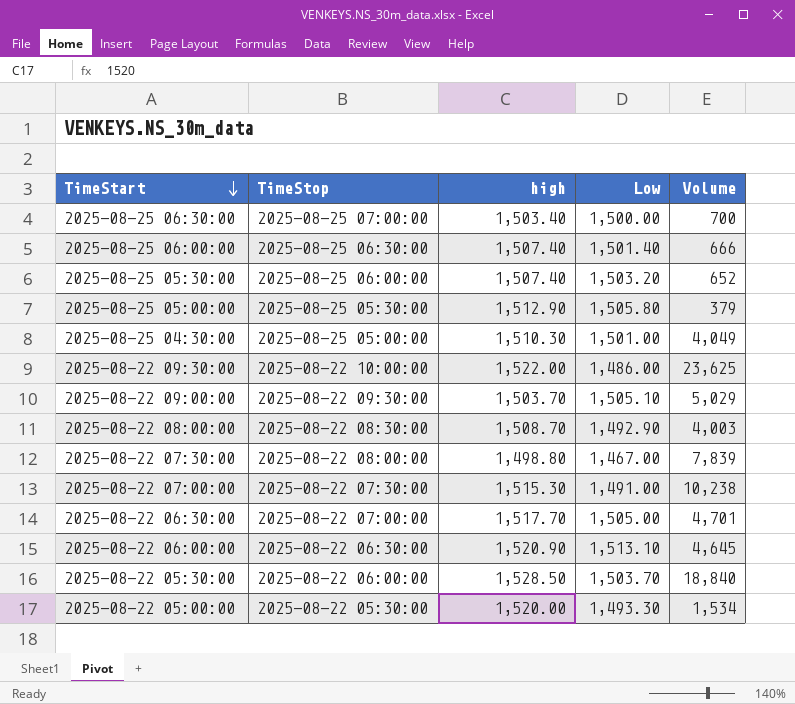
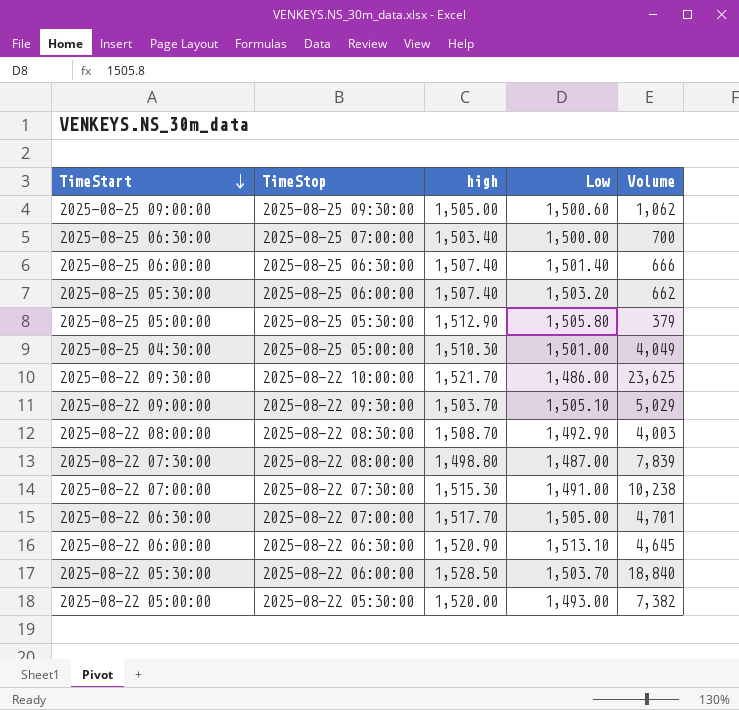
row 2025-08-25 09:00:00: none -> 2025-08-25 09:30:00 | 1,505.00 | 1,500.60 | 1,062
2025-08-25 05:30:00 | Volume: 652 -> 662
2025-08-22 09:30:00 | high: 1,522.00 -> 1,521.70
2025-08-22 07:30:00 | Low: 1,467.00 -> 1,487.00
2025-08-22 05:00:00 | Low: 1,493.30 -> 1,493.00
2025-08-22 05:00:00 | Volume: 1,534 -> 7,382

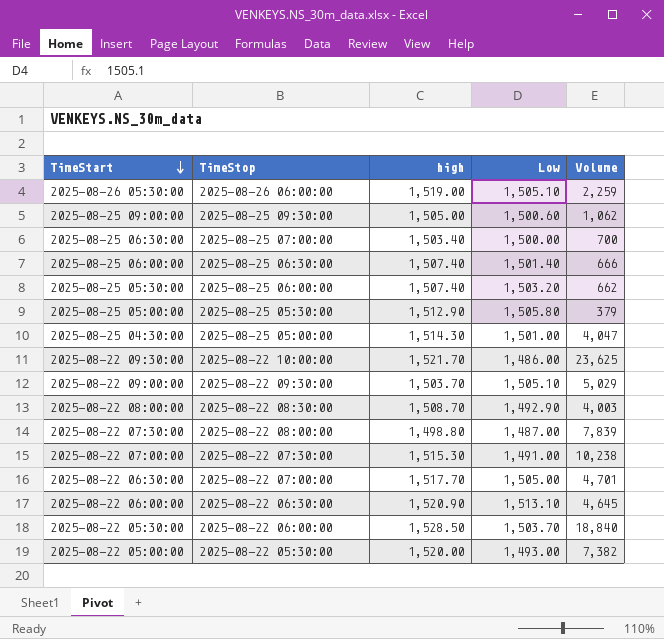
row 2025-08-26 05:30:00: none -> 2025-08-26 06:00:00 | 1,519.00 | 1,505.10 | 2,259
2025-08-25 04:30:00 | high: 1,510.30 -> 1,514.30
2025-08-25 04:30:00 | Volume: 4,049 -> 4,047

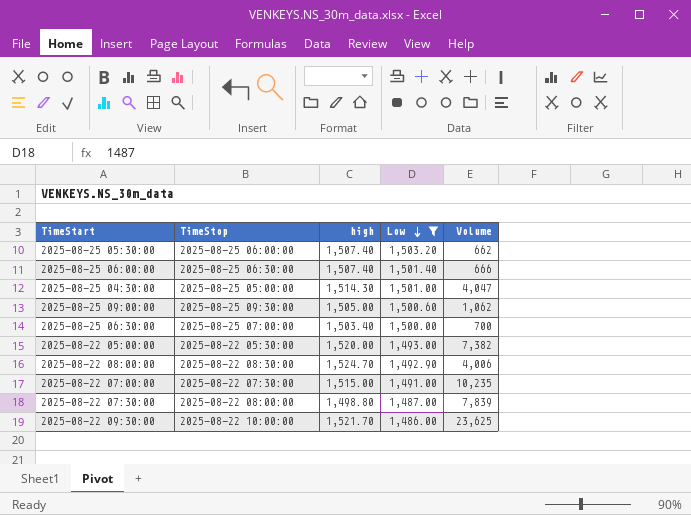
filter: none -> Low <= 1,503.20
row order: TimeStart descending -> Low descending
2025-08-22 08:00:00 | high: 1,508.70 -> 1,524.70
2025-08-22 08:00:00 | Volume: 4,003 -> 4,006
2025-08-22 07:00:00 | high: 1,515.30 -> 1,515.00
2025-08-22 07:00:00 | Volume: 10,238 -> 10,235

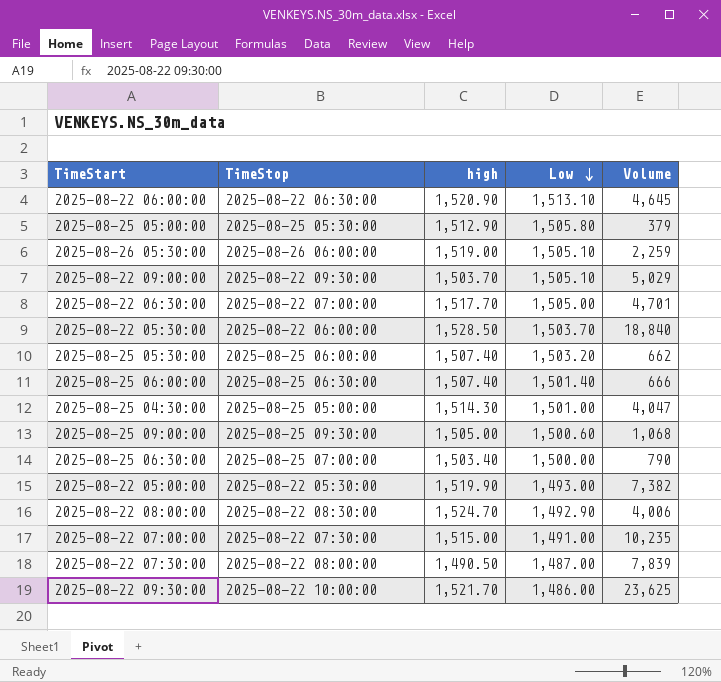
filter: Low <= 1,503.20 -> none
2025-08-25 09:00:00 | Volume: 1,062 -> 1,068
2025-08-25 06:30:00 | Volume: 700 -> 790
2025-08-22 05:00:00 | high: 1,520.00 -> 1,519.90
2025-08-22 07:30:00 | high: 1,498.80 -> 1,490.50

